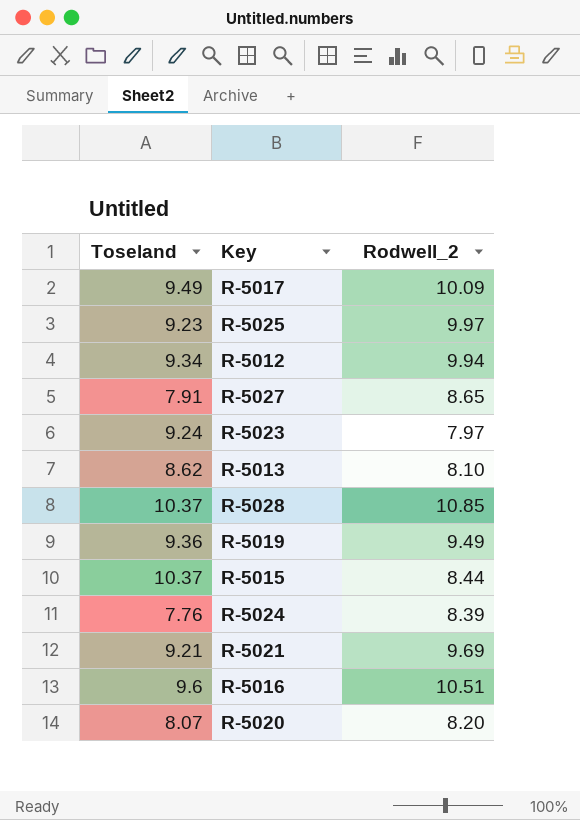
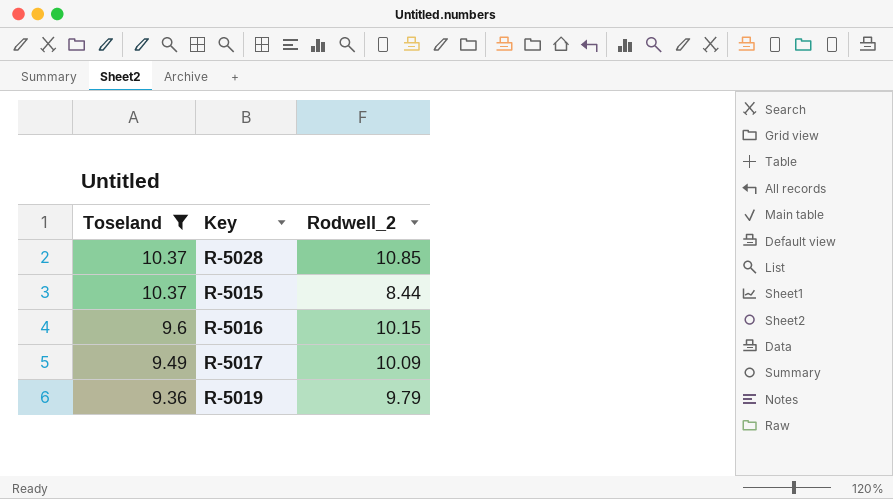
filter: none -> Toseland >= 9.36
row order: none -> Toseland descending
R-5016 | Rodwell_2: 10.51 -> 10.15
R-5019 | Rodwell_2: 9.49 -> 9.79

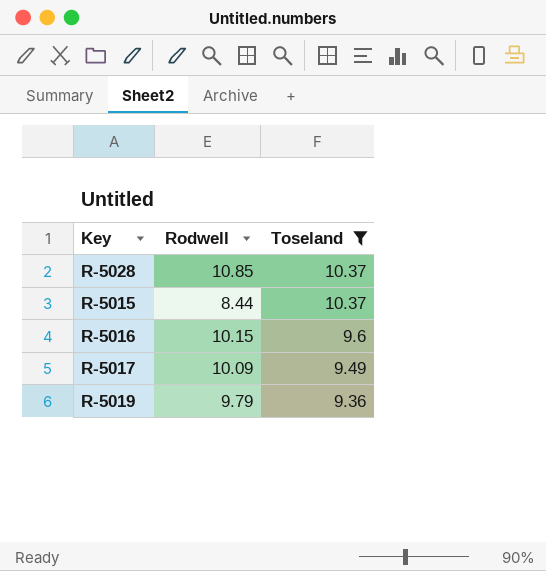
column name: Rodwell_2 -> Rodwell
column Toseland | position: 1 -> 3

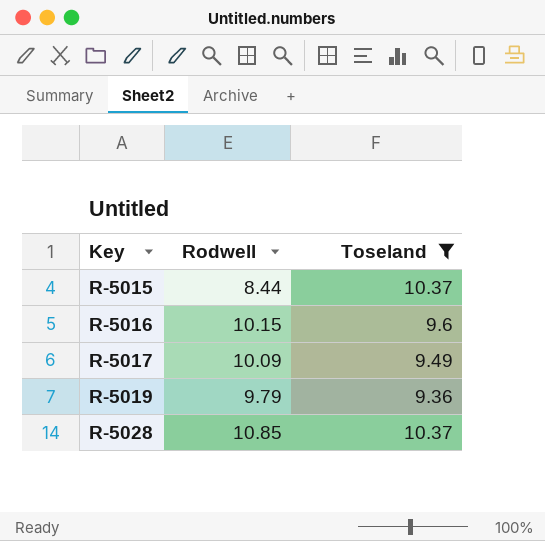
row order: Toseland descending -> Key ascending

